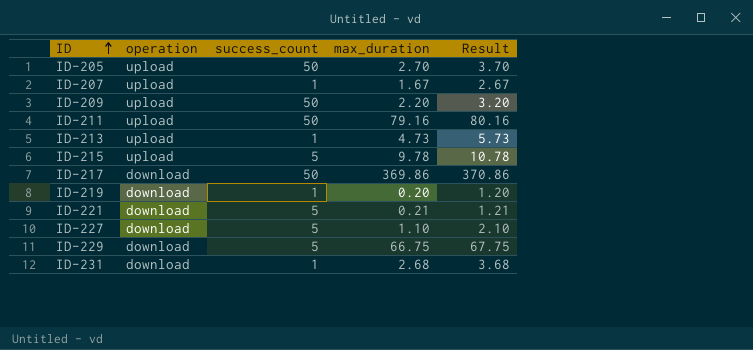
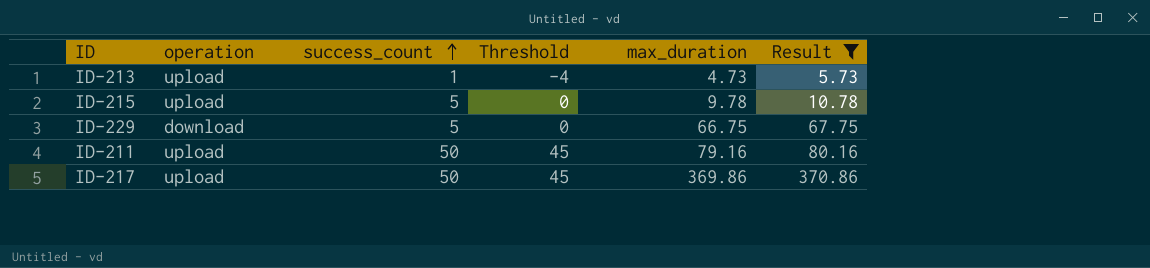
filter: none -> Result >= 5.73
row order: ID ascending -> success_count ascending
column Threshold | formula: none -> [success_count] - 5
ID-217 | operation: download -> upload

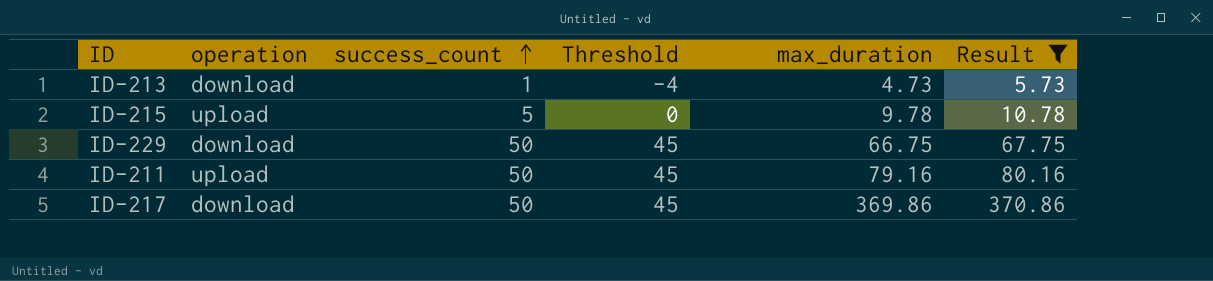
ID-213 | operation: upload -> download
ID-229 | success_count: 5 -> 50
ID-229 | Threshold: 0 -> 45
ID-217 | operation: upload -> download

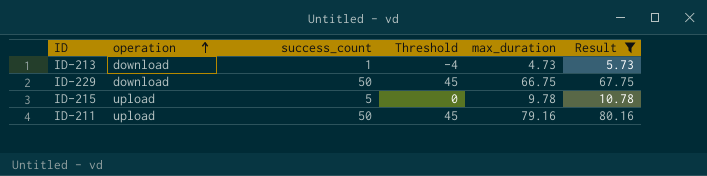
row order: success_count ascending -> operation ascending
row ID-217: download | 50 | 45 | 369.86 | 370.86 -> none

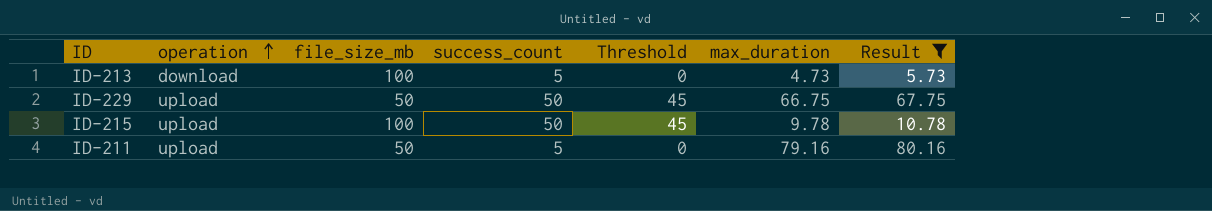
column file_size_mb | position: none -> 3
ID-213 | success_count: 1 -> 5
ID-213 | Threshold: -4 -> 0
ID-229 | operation: download -> upload
ID-215 | success_count: 5 -> 50
ID-215 | Threshold: 0 -> 45
ID-211 | success_count: 50 -> 5
ID-211 | Threshold: 45 -> 0

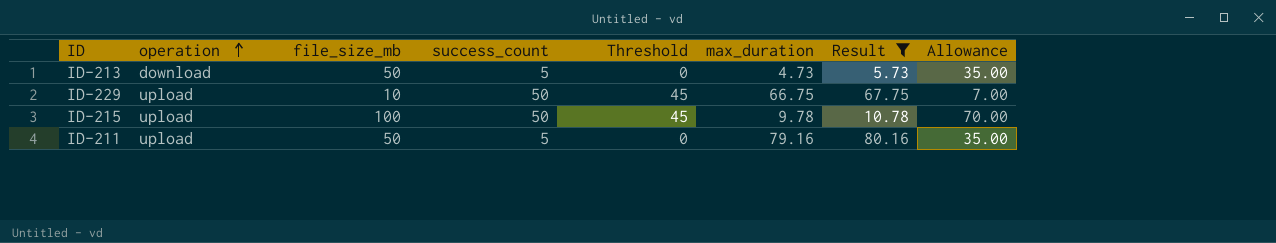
column Allowance | formula: none -> [file_size_mb] * 0.7
ID-213 | file_size_mb: 100 -> 50
ID-229 | file_size_mb: 50 -> 10

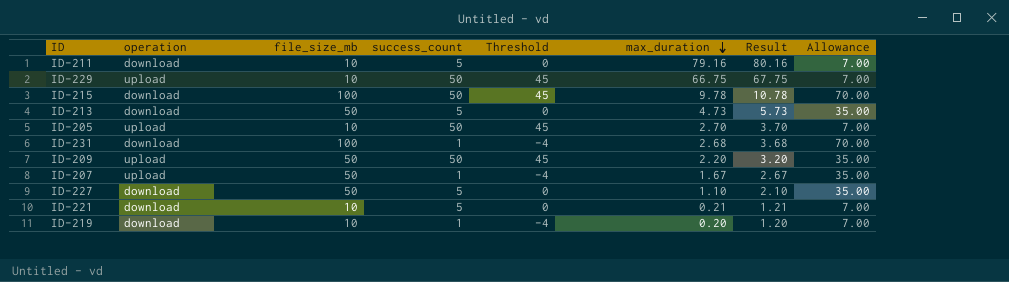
filter: Result >= 5.73 -> none
row order: operation ascending -> max_duration descending
ID-211 | operation: upload -> download
ID-211 | file_size_mb: 50 -> 10
ID-211 | Allowance: 35.00 -> 7.00
ID-215 | operation: upload -> download

